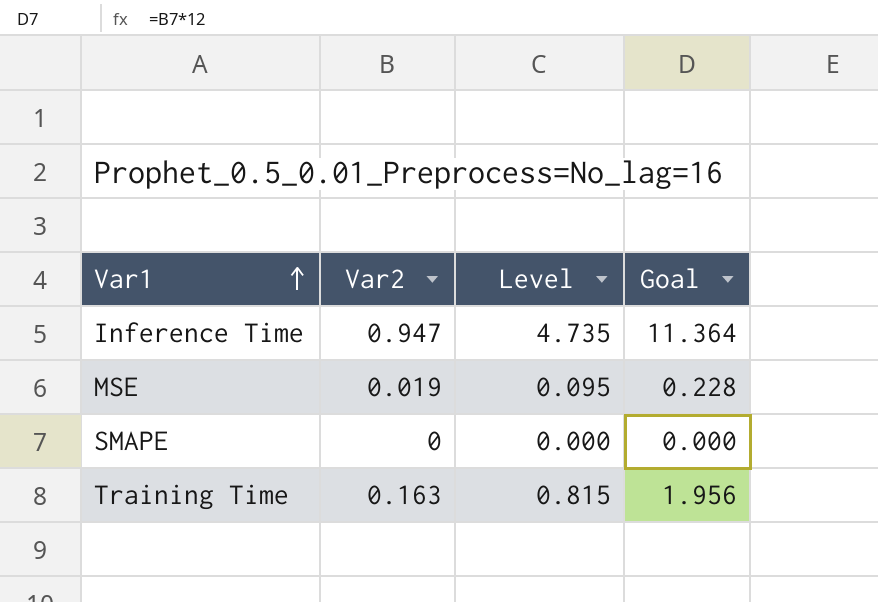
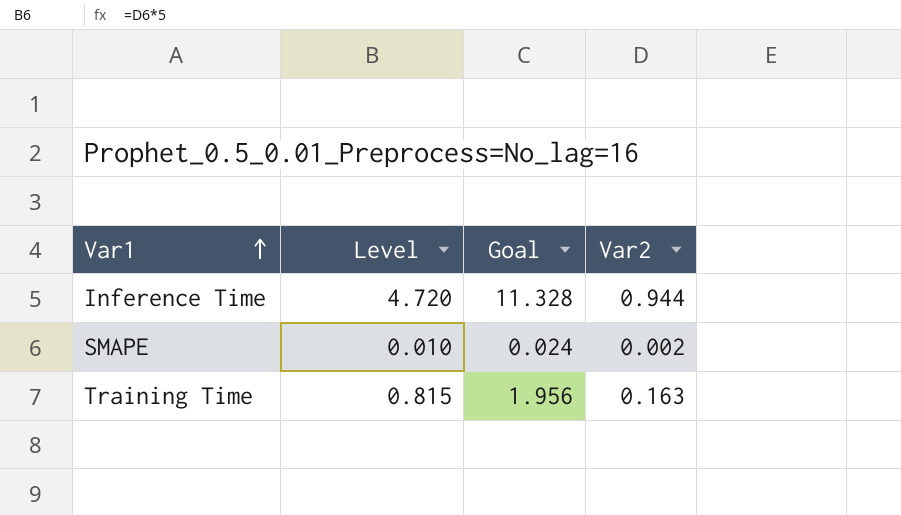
column Var2 | position: 2 -> 4
row MSE: 0.019 | 0.095 | 0.228 -> none
Inference Time | Level: 4.735 -> 4.720
Inference Time | Goal: 11.364 -> 11.328
Inference Time | Var2: 0.947 -> 0.944
SMAPE | Level: 0.000 -> 0.010
SMAPE | Goal: 0.000 -> 0.024
SMAPE | Var2: 0 -> 0.002

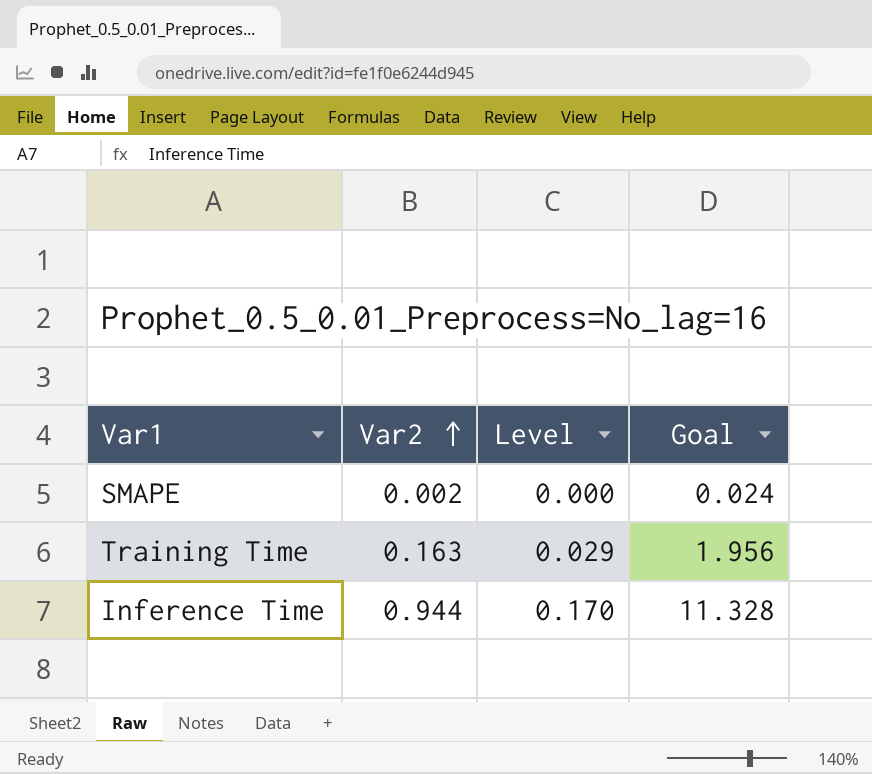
row order: Var1 ascending -> Var2 ascending
column Var2 | position: 4 -> 2
column Level | formula: [Var2] * 5 -> [Var2] * 0.18

